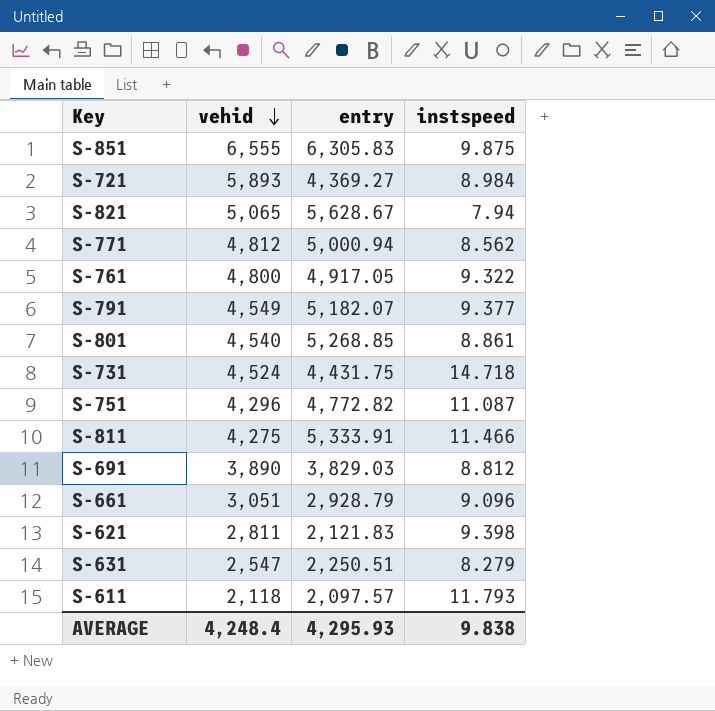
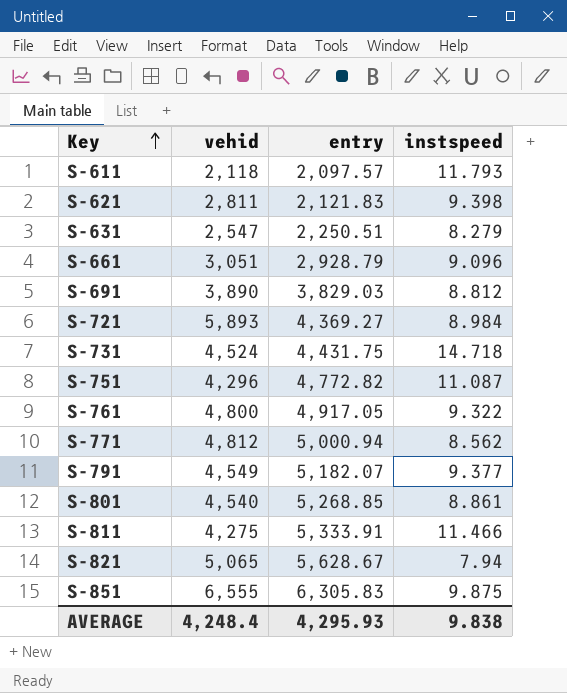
row order: vehid descending -> Key ascending

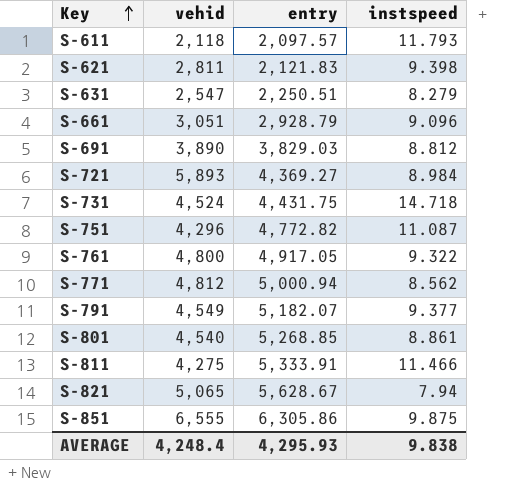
S-851 | entry: 6,305.83 -> 6,305.86

